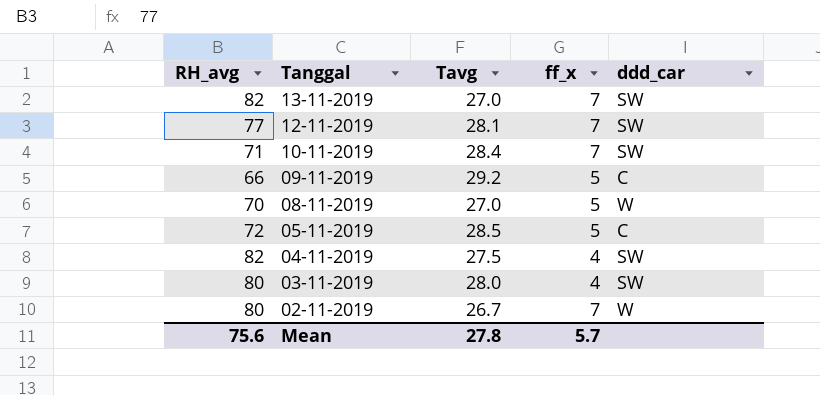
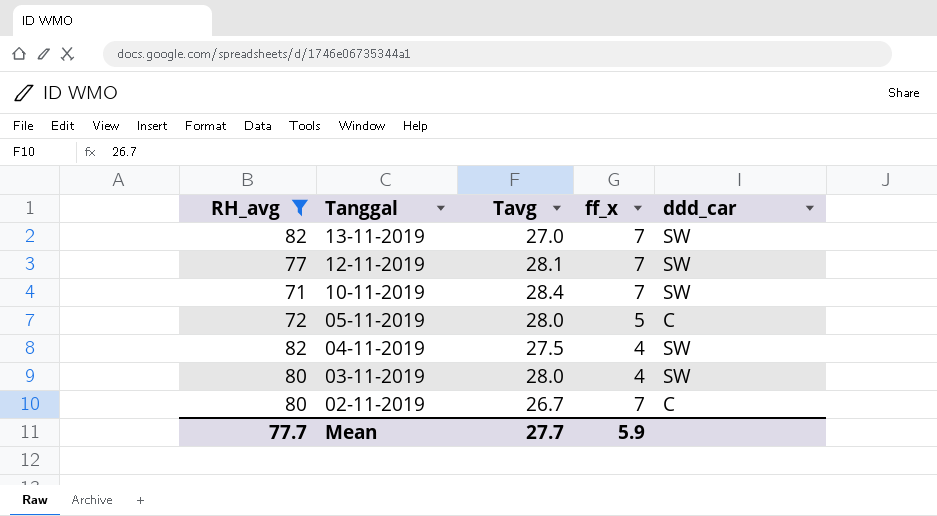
filter: none -> RH_avg >= 71
05-11-2019 | Tavg: 28.5 -> 28.0
02-11-2019 | ddd_car: W -> C
Mean | RH_avg: 75.6 -> 77.7
Mean | Tavg: 27.8 -> 27.7
Mean | ff_x: 5.7 -> 5.9

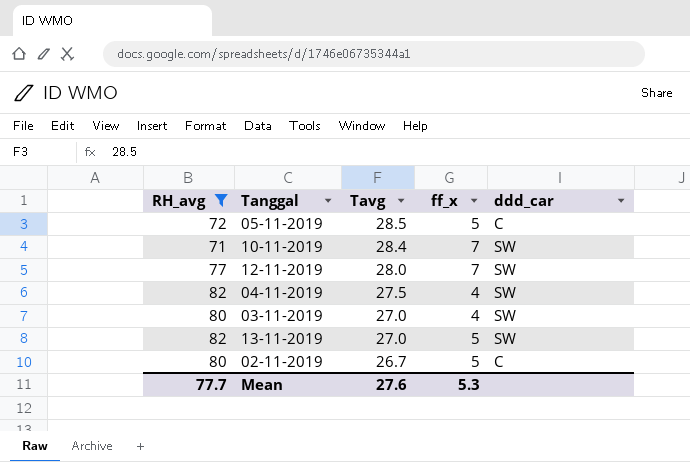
row order: Tanggal descending -> Tavg descending
05-11-2019 | Tavg: 28.0 -> 28.5
12-11-2019 | Tavg: 28.1 -> 28.0
03-11-2019 | Tavg: 28.0 -> 27.0
13-11-2019 | ff_x: 7 -> 5
02-11-2019 | ff_x: 7 -> 5
Mean | Tavg: 27.7 -> 27.6
Mean | ff_x: 5.9 -> 5.3

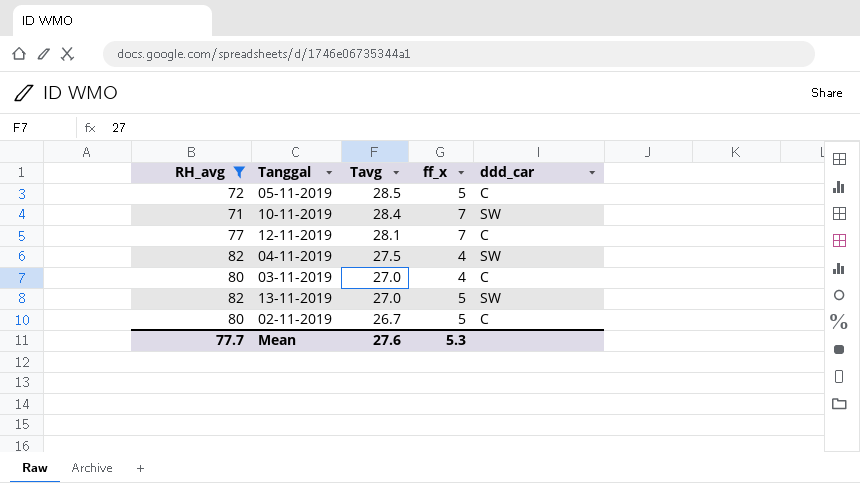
12-11-2019 | Tavg: 28.0 -> 28.1
12-11-2019 | ddd_car: SW -> C
03-11-2019 | ddd_car: SW -> C

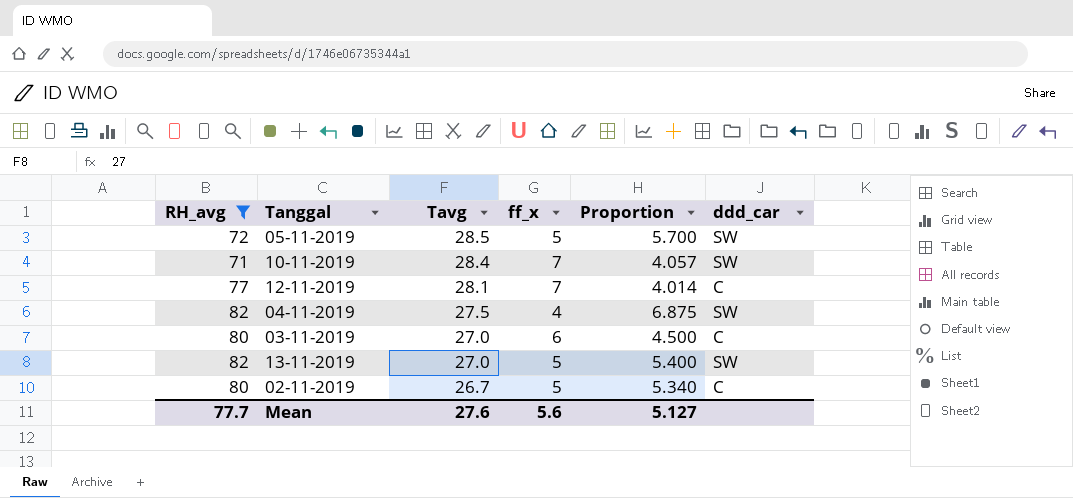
column Proportion | formula: none -> [Tavg] / [ff_x]
05-11-2019 | ddd_car: C -> SW
03-11-2019 | ff_x: 4 -> 6
Mean | ff_x: 5.3 -> 5.6

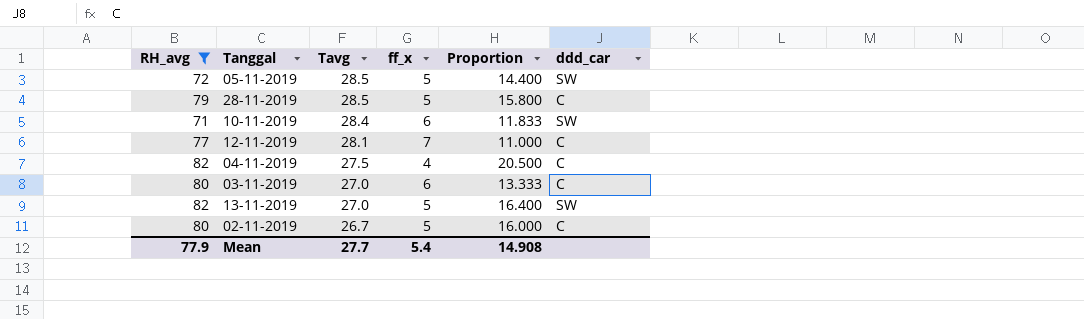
column Proportion | formula: [Tavg] / [ff_x] -> [RH_avg] / [ff_x]
row 28-11-2019: none -> 79 | 28.5 | 5 | 15.800 | C
10-11-2019 | ff_x: 7 -> 6
04-11-2019 | ddd_car: SW -> C
Mean | RH_avg: 77.7 -> 77.9
Mean | Tavg: 27.6 -> 27.7
Mean | ff_x: 5.6 -> 5.4
Mean | Proportion: 5.127 -> 14.908

